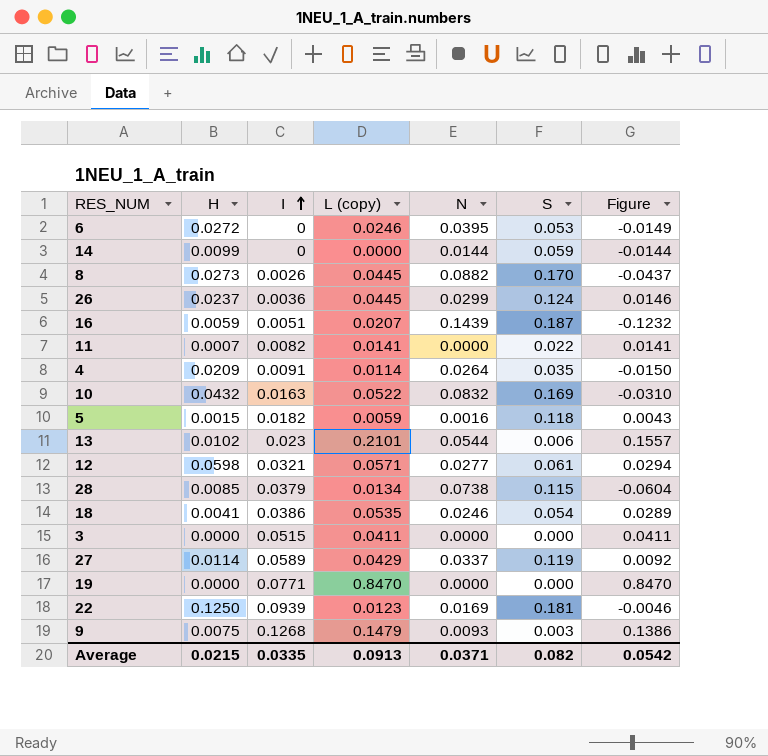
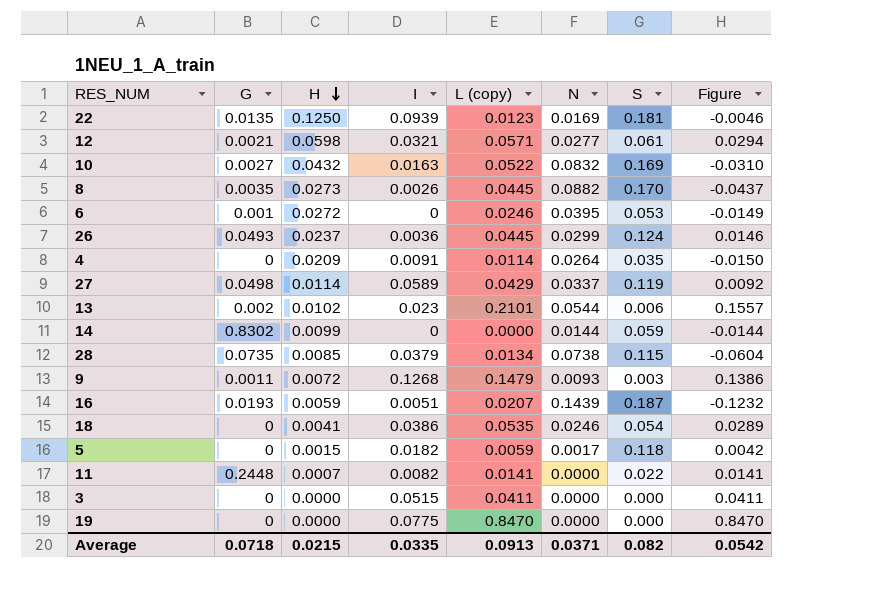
row order: I ascending -> H descending
column G | position: none -> 2
9 | H: 0.0075 -> 0.0072
5 | N: 0.0016 -> 0.0017
5 | Figure: 0.0043 -> 0.0042
19 | I: 0.0771 -> 0.0775

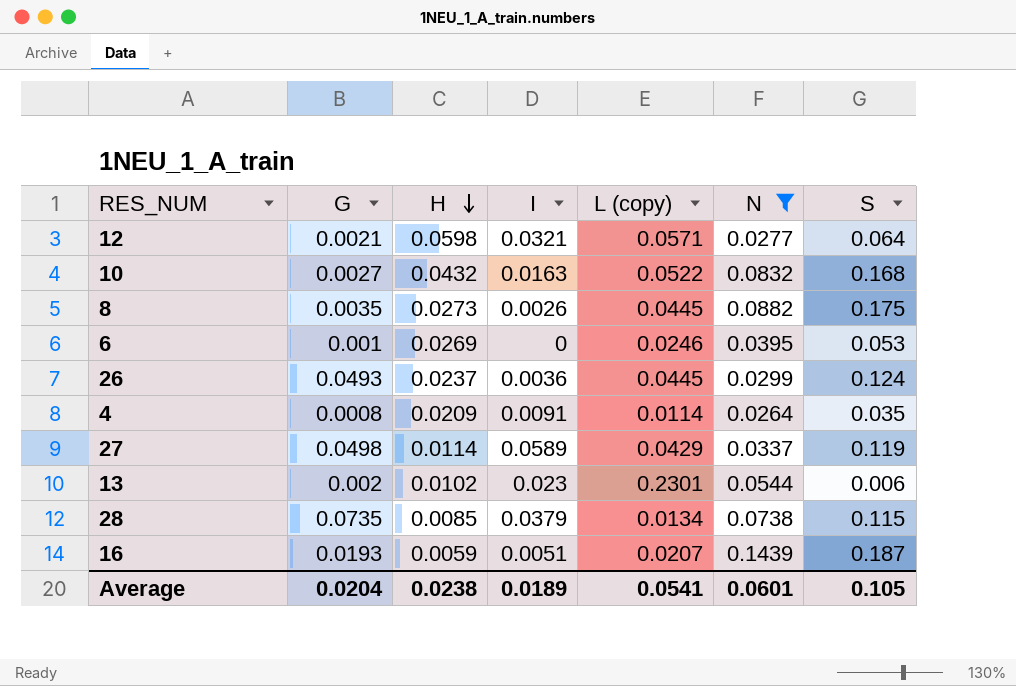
filter: none -> N >= 0.0264
column Figure | formula: [L (copy)] - [N] -> none
12 | S: 0.061 -> 0.064
10 | S: 0.169 -> 0.168
8 | S: 0.170 -> 0.175
6 | H: 0.0272 -> 0.0269
4 | G: 0 -> 0.0008
13 | L (copy): 0.2101 -> 0.2301
Average | G: 0.0718 -> 0.0204
Average | H: 0.0215 -> 0.0238
Average | I: 0.0335 -> 0.0189
Average | L (copy): 0.0913 -> 0.0541
Average | N: 0.0371 -> 0.0601
Average | S: 0.082 -> 0.105

